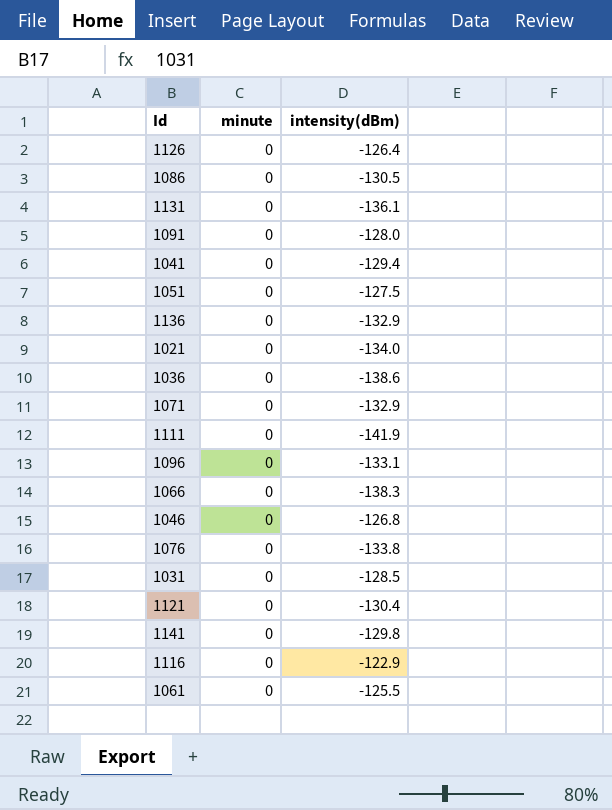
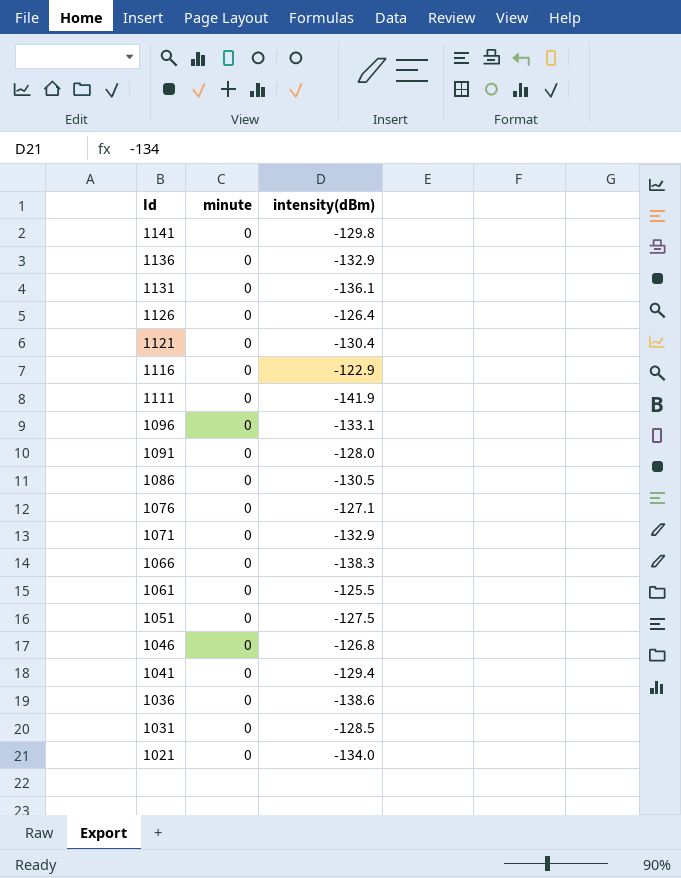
row order: none -> Id descending
1076 | intensity(dBm): -133.8 -> -127.1

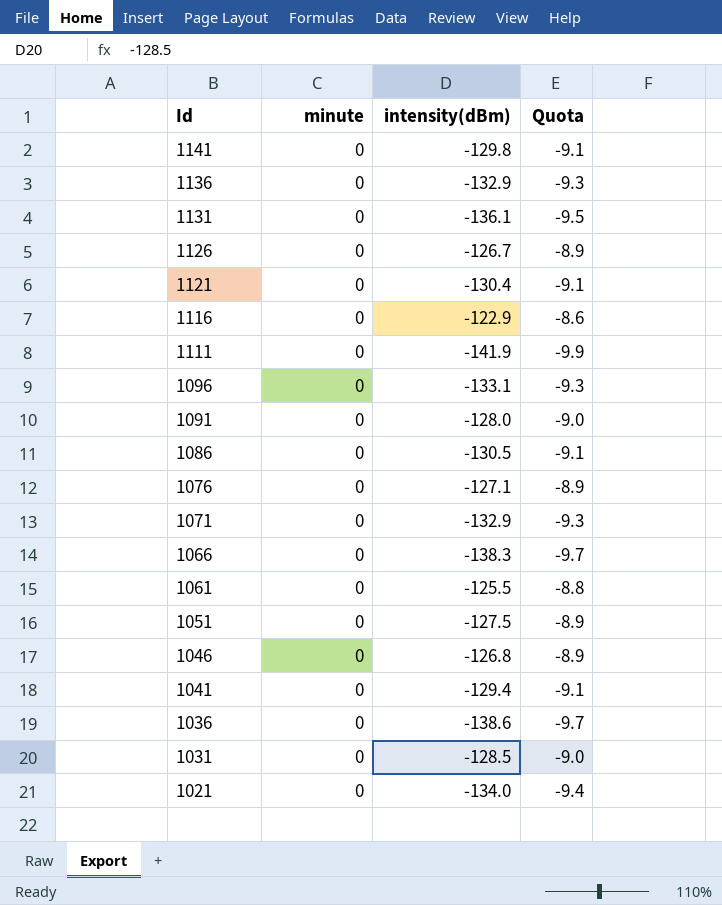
column Quota | formula: none -> [intensity(dBm)] * 0.07
1126 | intensity(dBm): -126.4 -> -126.7

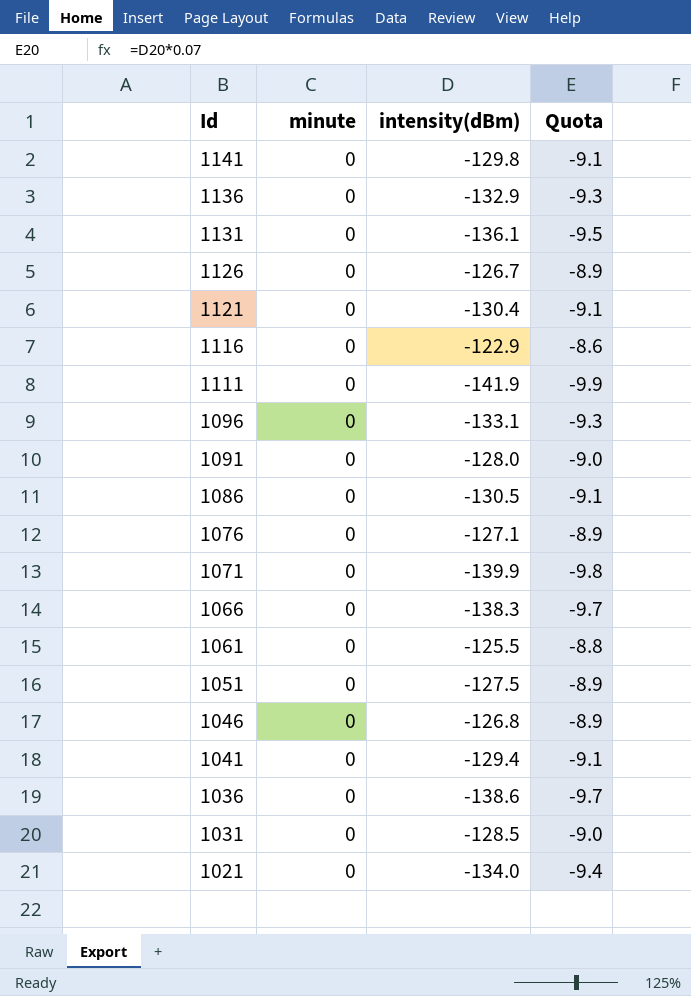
1071 | intensity(dBm): -132.9 -> -139.9
1071 | Quota: -9.3 -> -9.8

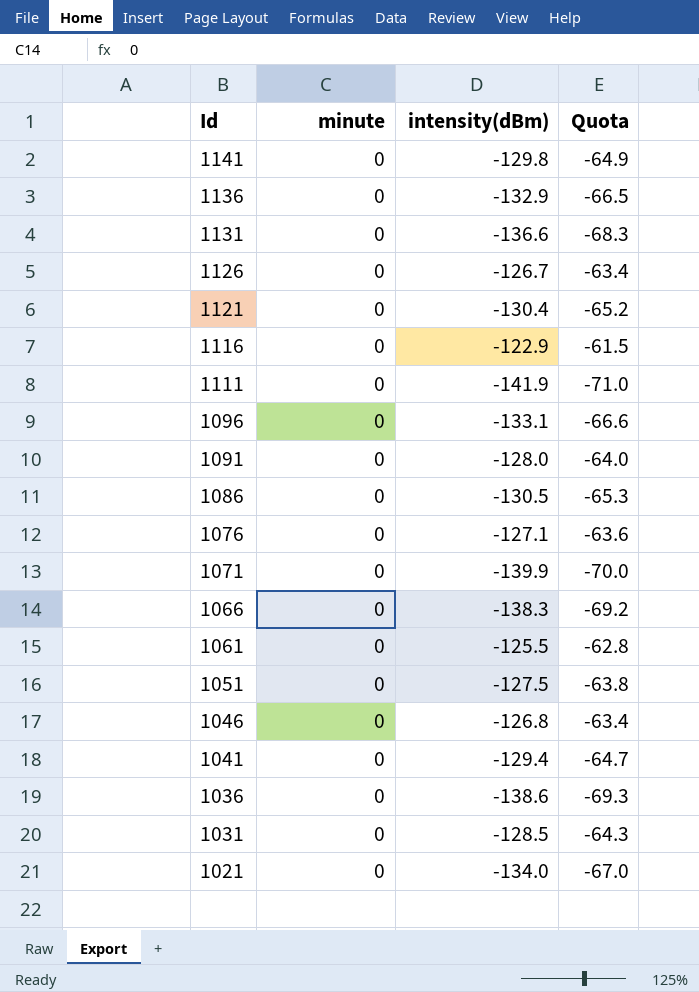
column Quota | formula: [intensity(dBm)] * 0.07 -> [intensity(dBm)] * 0.5
1131 | intensity(dBm): -136.1 -> -136.6

